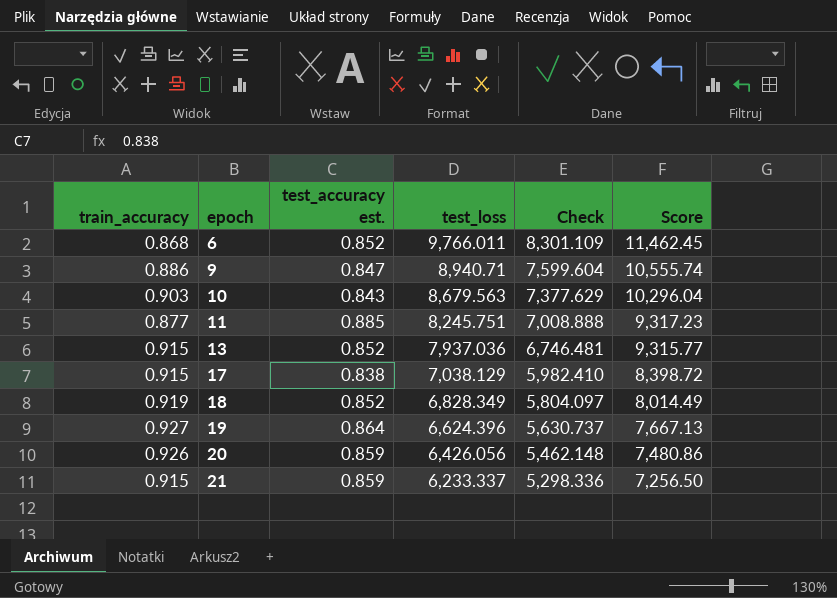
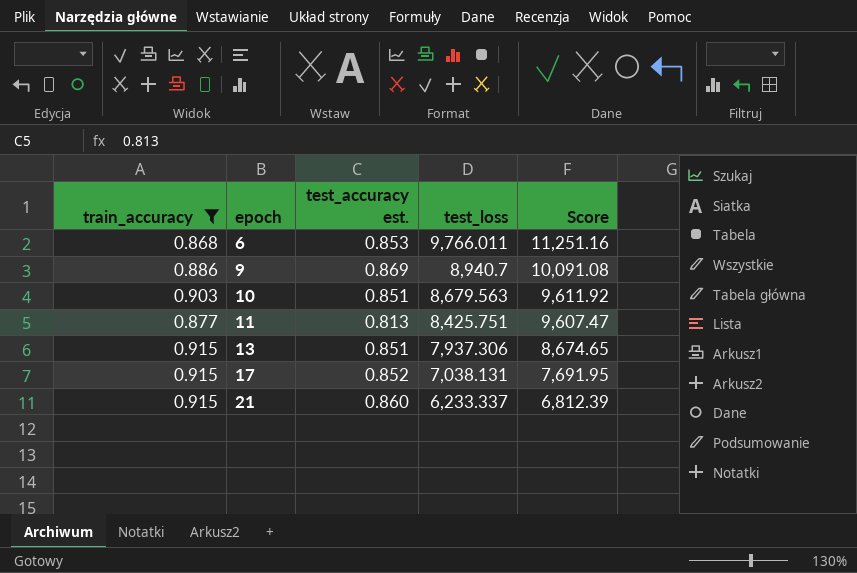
filter: none -> train_accuracy <= 0.915
column Check | formula: [test_loss] * 0.85 -> none
column Score | formula: [test_loss] / [test_accuracy est.] -> [test_loss] / [train_accuracy]
6 | test_accuracy est.: 0.852 -> 0.853
9 | test_accuracy est.: 0.847 -> 0.869
9 | test_loss: 8,940.71 -> 8,940.7
10 | test_accuracy est.: 0.843 -> 0.851
11 | test_accuracy est.: 0.885 -> 0.813
11 | test_loss: 8,245.751 -> 8,425.751
13 | test_accuracy est.: 0.852 -> 0.851
13 | test_loss: 7,937.036 -> 7,937.306
17 | test_accuracy est.: 0.838 -> 0.852
17 | test_loss: 7,038.129 -> 7,038.131
21 | test_accuracy est.: 0.859 -> 0.860

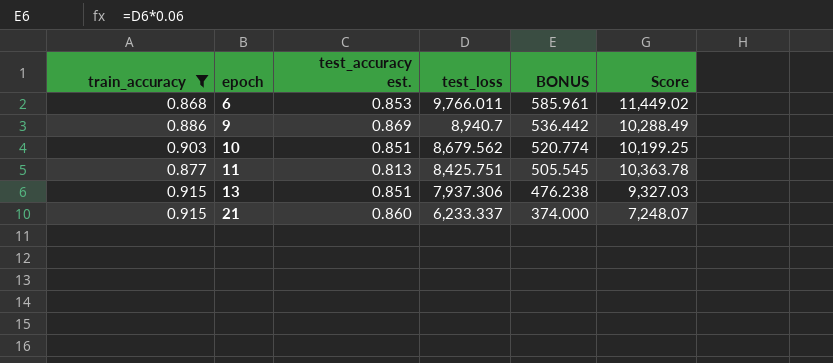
column BONUS | formula: none -> [test_loss] * 0.06
column Score | formula: [test_loss] / [train_accuracy] -> [test_loss] / [test_accuracy est.]
row 17: 0.915 | 0.852 | 7,038.131 | 7,691.95 -> none
10 | test_loss: 8,679.563 -> 8,679.562

